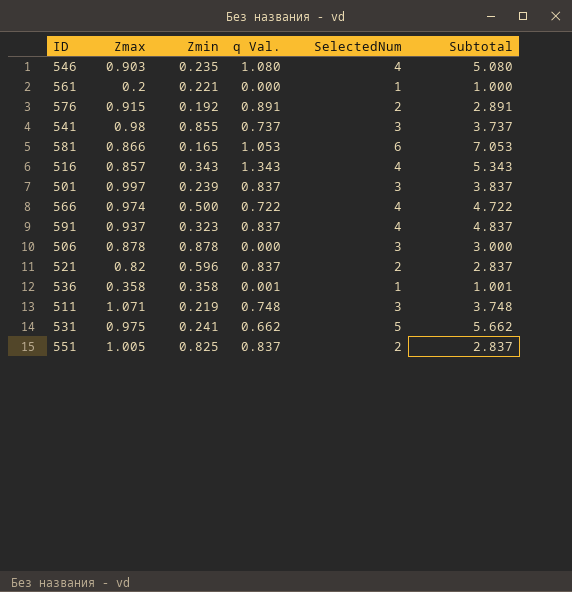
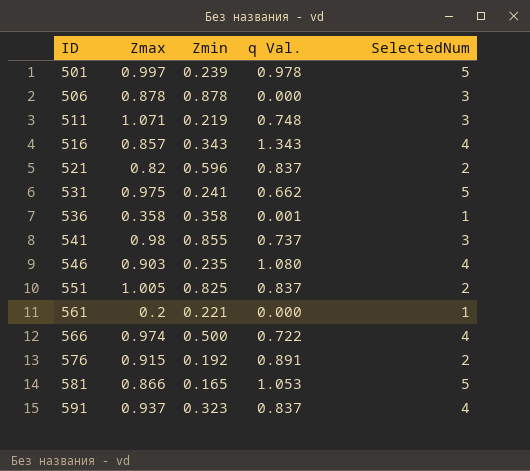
row order: none -> ID ascending
column Subtotal | formula: [q Val.] + [SelectedNum] -> none
501 | q Val.: 0.837 -> 0.978
501 | SelectedNum: 3 -> 5
581 | SelectedNum: 6 -> 5

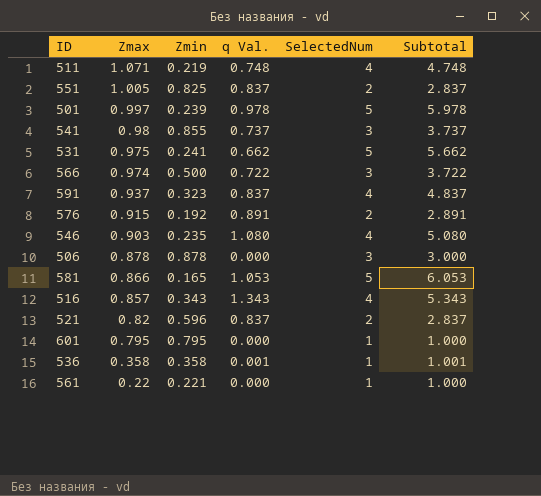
row order: ID ascending -> Zmax descending
column Subtotal | formula: none -> [q Val.] + [SelectedNum]
511 | SelectedNum: 3 -> 4
566 | SelectedNum: 4 -> 3
row 601: none -> 0.795 | 0.795 | 0.000 | 1 | 1.000
561 | Zmax: 0.2 -> 0.22

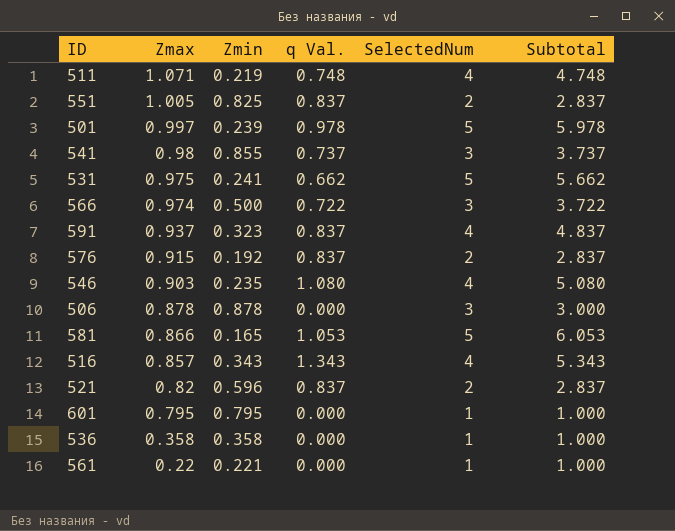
576 | q Val.: 0.891 -> 0.837
576 | Subtotal: 2.891 -> 2.837
536 | q Val.: 0.001 -> 0.000
536 | Subtotal: 1.001 -> 1.000

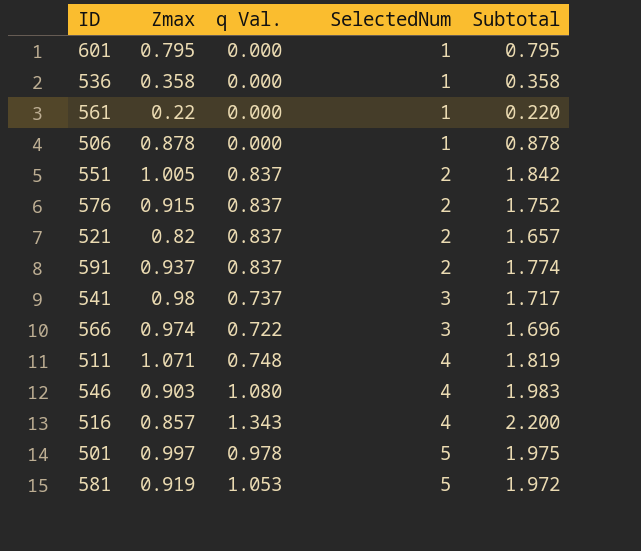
row order: Zmax descending -> SelectedNum ascending
column Zmin | position: 3 -> none
column Subtotal | formula: [q Val.] + [SelectedNum] -> [Zmax] + [q Val.]
row 531: 0.975 | 0.241 | 0.662 | 5 | 5.662 -> none
506 | SelectedNum: 3 -> 1
591 | SelectedNum: 4 -> 2
581 | Zmax: 0.866 -> 0.919

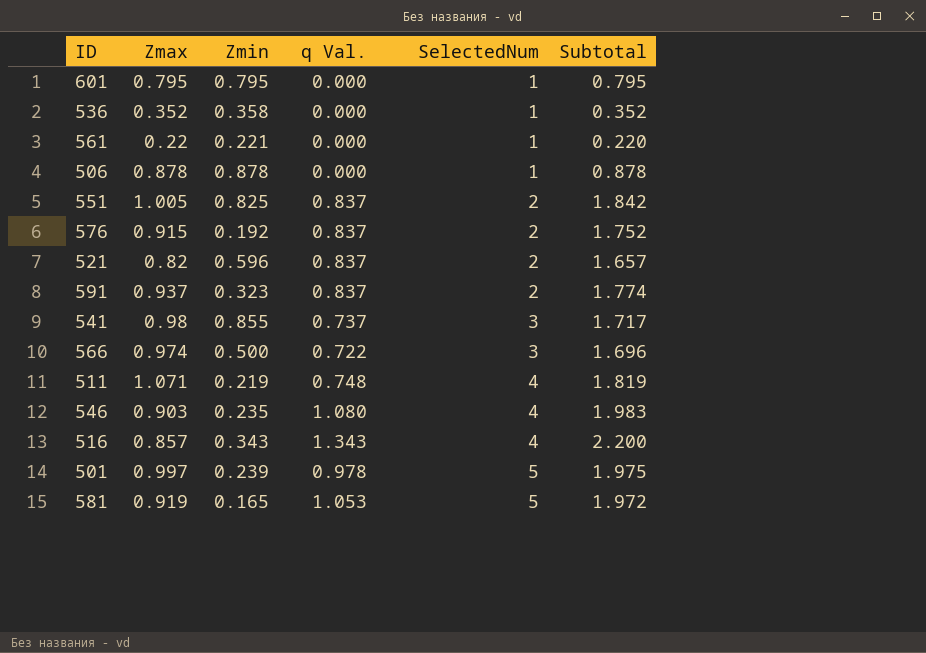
column Zmin | position: none -> 3
536 | Zmax: 0.358 -> 0.352
536 | Subtotal: 0.358 -> 0.352

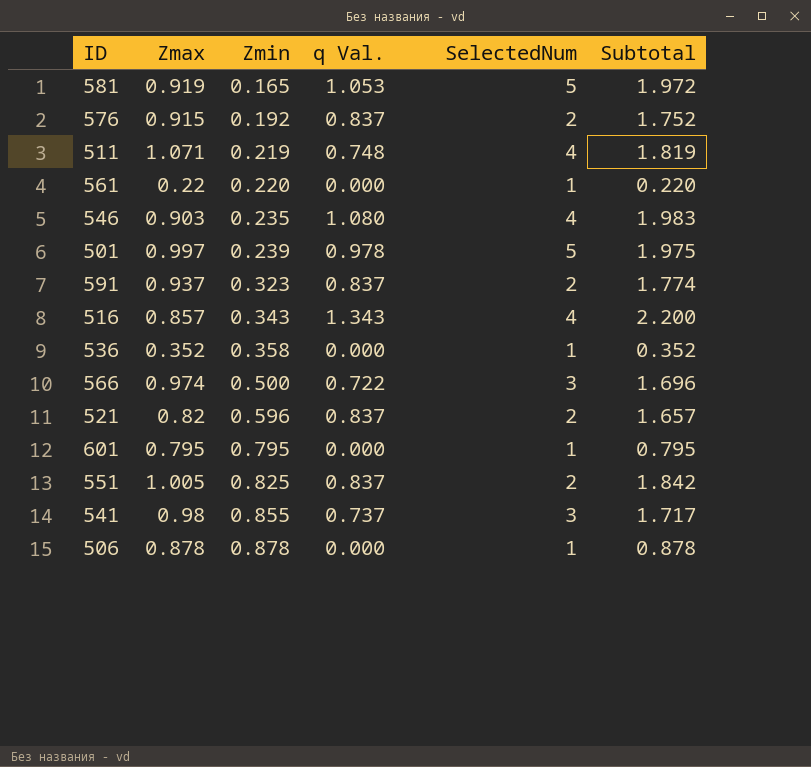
row order: SelectedNum ascending -> Zmin ascending
561 | Zmin: 0.221 -> 0.220

